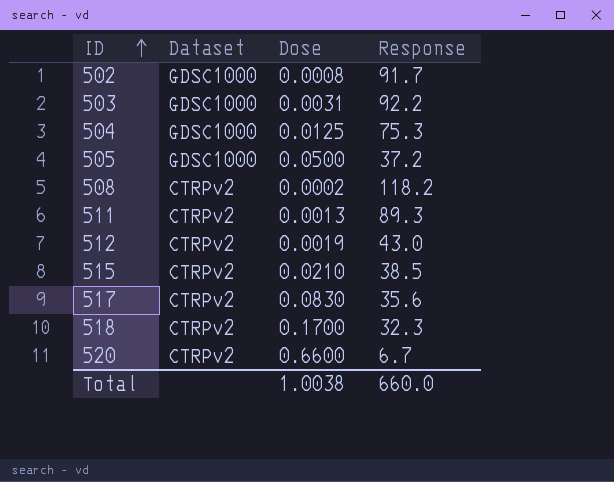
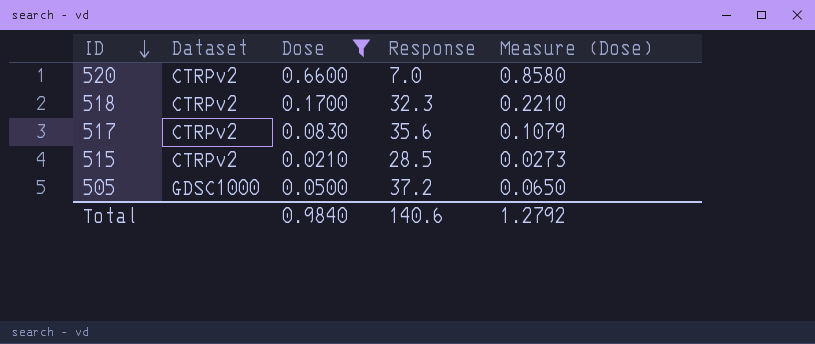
filter: none -> Dose >= 0.0210
row order: ID ascending -> ID descending
column Measure (Dose) | formula: none -> [Dose] * 1.3
520 | Response: 6.7 -> 7.0
515 | Response: 38.5 -> 28.5
Total | Dose: 1.0038 -> 0.9840
Total | Response: 660.0 -> 140.6

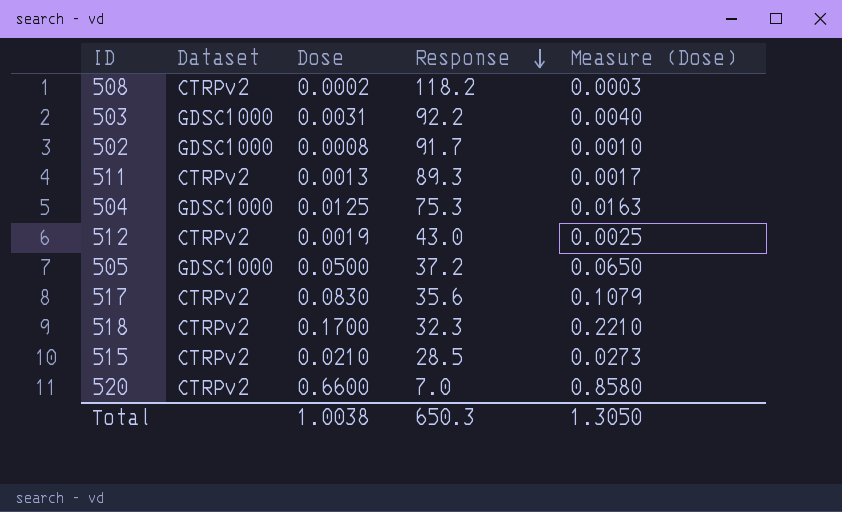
filter: Dose >= 0.0210 -> none
row order: ID descending -> Response descending
Total | Dose: 0.9840 -> 1.0038
Total | Response: 140.6 -> 650.3
Total | Measure (Dose): 1.2792 -> 1.3050

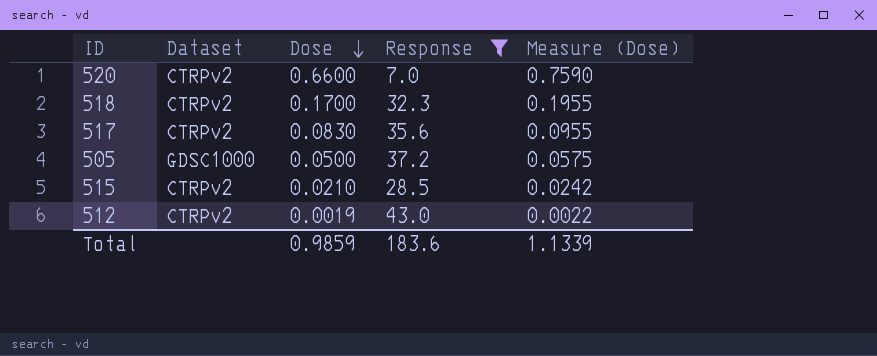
filter: none -> Response <= 43.0
row order: Response descending -> Dose descending
column Measure (Dose) | formula: [Dose] * 1.3 -> [Dose] * 1.15
Total | Dose: 1.0038 -> 0.9859
Total | Response: 650.3 -> 183.6
Total | Measure (Dose): 1.3050 -> 1.1339

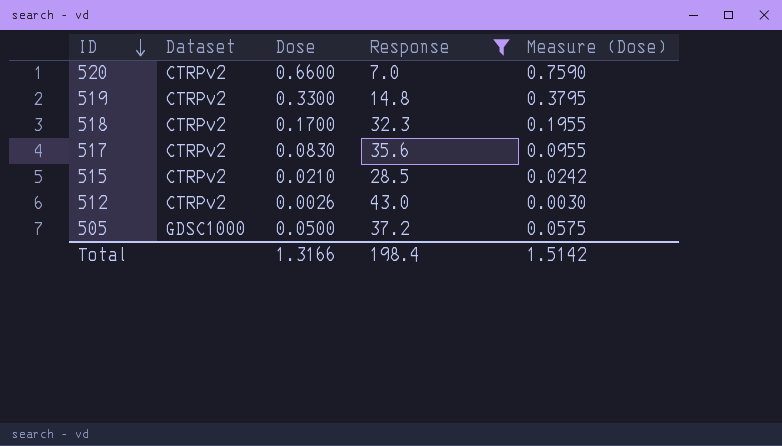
row order: Dose descending -> ID descending
row 519: none -> CTRPv2 | 0.3300 | 14.8 | 0.3795
512 | Dose: 0.0019 -> 0.0026
512 | Measure (Dose): 0.0022 -> 0.0030
Total | Dose: 0.9859 -> 1.3166
Total | Response: 183.6 -> 198.4
Total | Measure (Dose): 1.1339 -> 1.5142

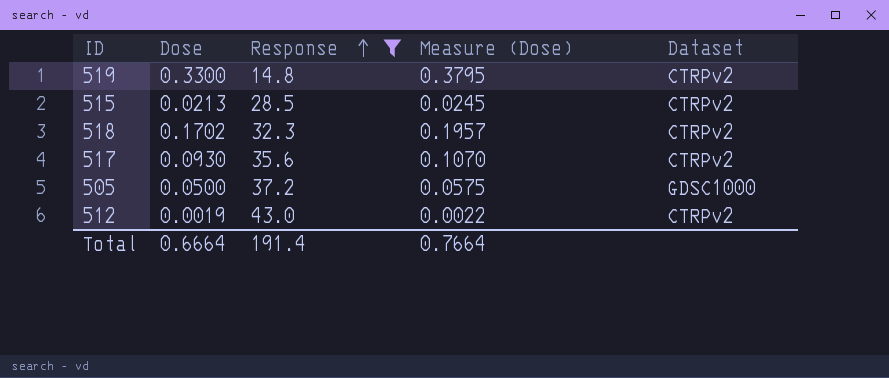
row order: ID descending -> Response ascending
column Dataset | position: 2 -> 5
row 520: CTRPv2 | 0.6600 | 7.0 | 0.7590 -> none
515 | Dose: 0.0210 -> 0.0213
515 | Measure (Dose): 0.0242 -> 0.0245
518 | Dose: 0.1700 -> 0.1702
518 | Measure (Dose): 0.1955 -> 0.1957
517 | Dose: 0.0830 -> 0.0930
517 | Measure (Dose): 0.0955 -> 0.1070
512 | Dose: 0.0026 -> 0.0019
512 | Measure (Dose): 0.0030 -> 0.0022
Total | Dose: 1.3166 -> 0.6664
Total | Response: 198.4 -> 191.4
Total | Measure (Dose): 1.5142 -> 0.7664

